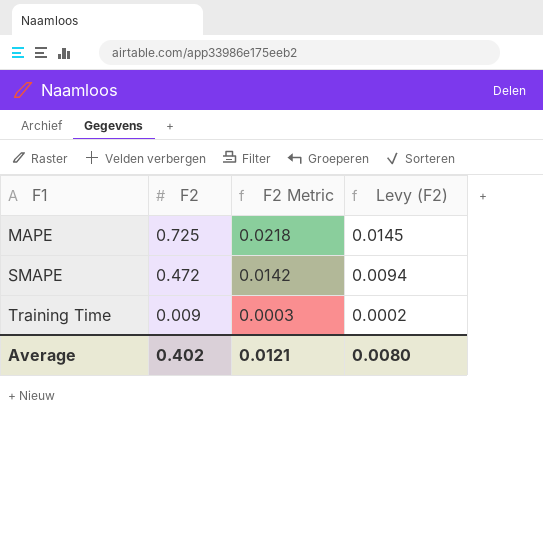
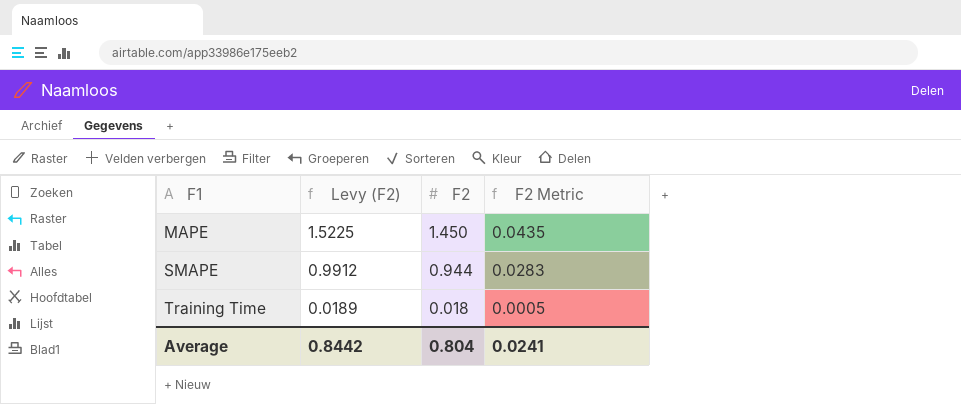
column Levy (F2) | formula: [F2] * 0.02 -> [F2] * 1.05
column Levy (F2) | position: 4 -> 2
MAPE | F2: 0.725 -> 1.450
MAPE | F2 Metric: 0.0218 -> 0.0435
SMAPE | F2: 0.472 -> 0.944
SMAPE | F2 Metric: 0.0142 -> 0.0283
Training Time | F2: 0.009 -> 0.018
Training Time | F2 Metric: 0.0003 -> 0.0005
Average | Levy (F2): 0.0080 -> 0.8442
Average | F2: 0.402 -> 0.804
Average | F2 Metric: 0.0121 -> 0.0241

